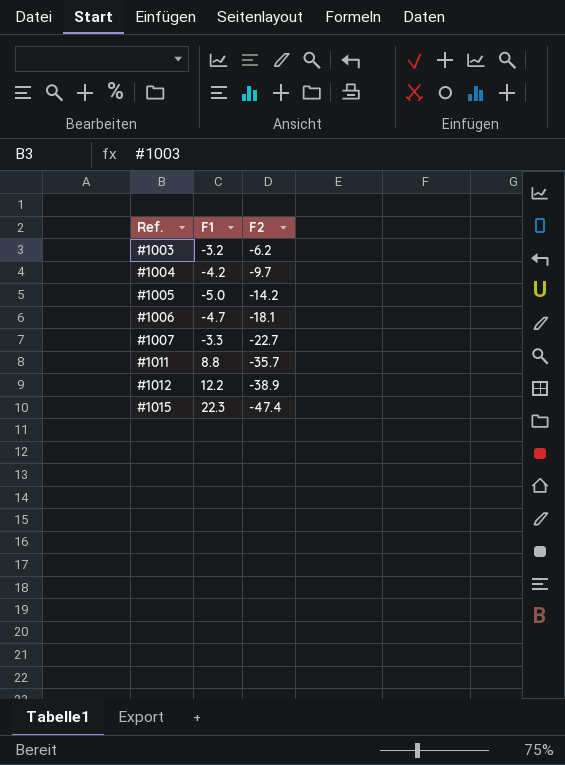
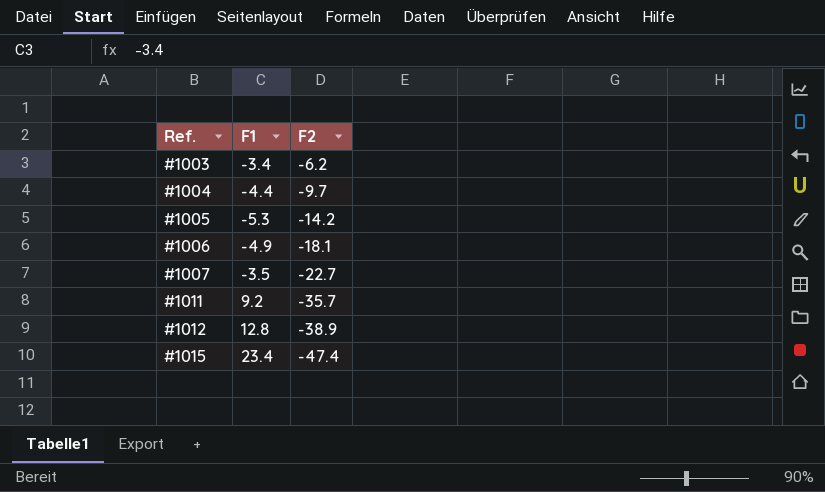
#1003 | F1: -3.2 -> -3.4
#1004 | F1: -4.2 -> -4.4
#1005 | F1: -5.0 -> -5.3
#1006 | F1: -4.7 -> -4.9
#1007 | F1: -3.3 -> -3.5
#1011 | F1: 8.8 -> 9.2
#1012 | F1: 12.2 -> 12.8
#1015 | F1: 22.3 -> 23.4

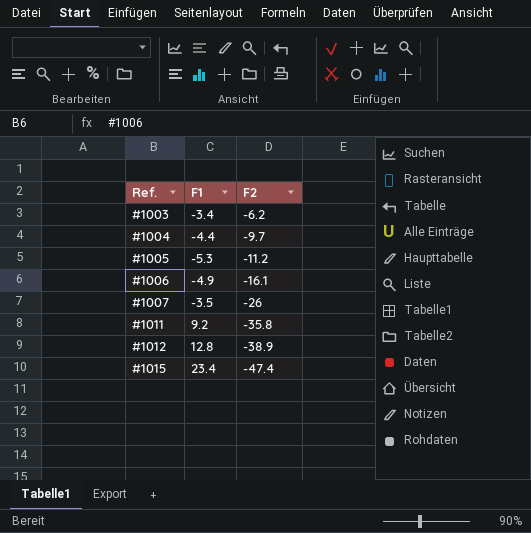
#1005 | F2: -14.2 -> -11.2
#1006 | F2: -18.1 -> -16.1
#1007 | F2: -22.7 -> -26
#1011 | F2: -35.7 -> -35.8

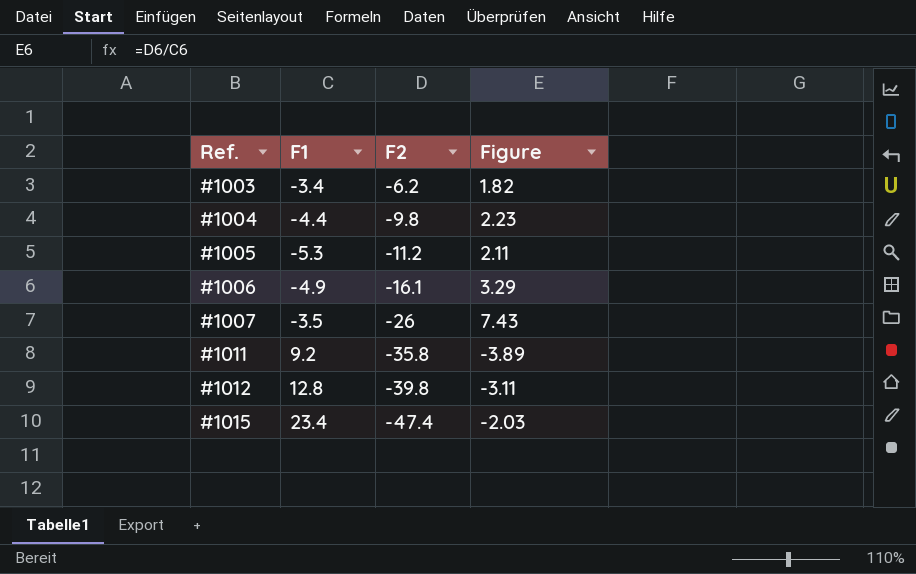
column Figure | formula: none -> [F2] / [F1]
#1004 | F2: -9.7 -> -9.8
#1012 | F2: -38.9 -> -39.8

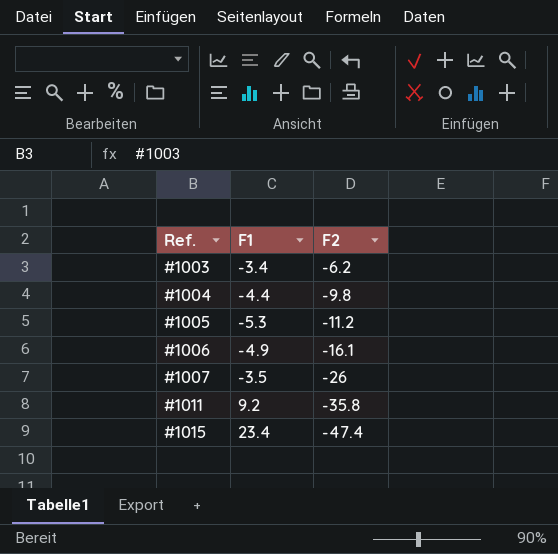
column Figure | formula: [F2] / [F1] -> none
row #1012: 12.8 | -39.8 | -3.11 -> none

